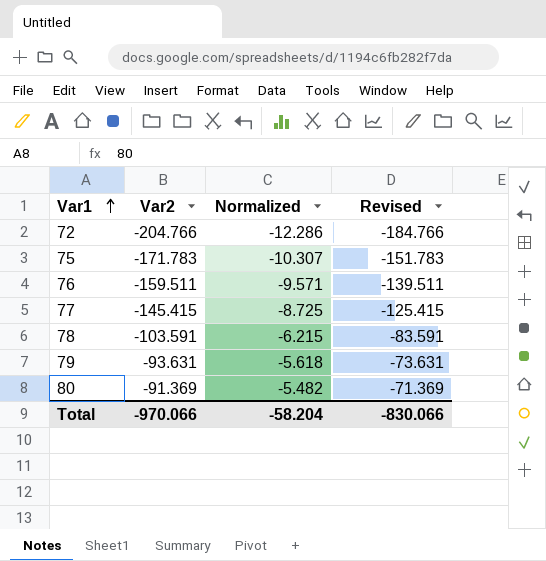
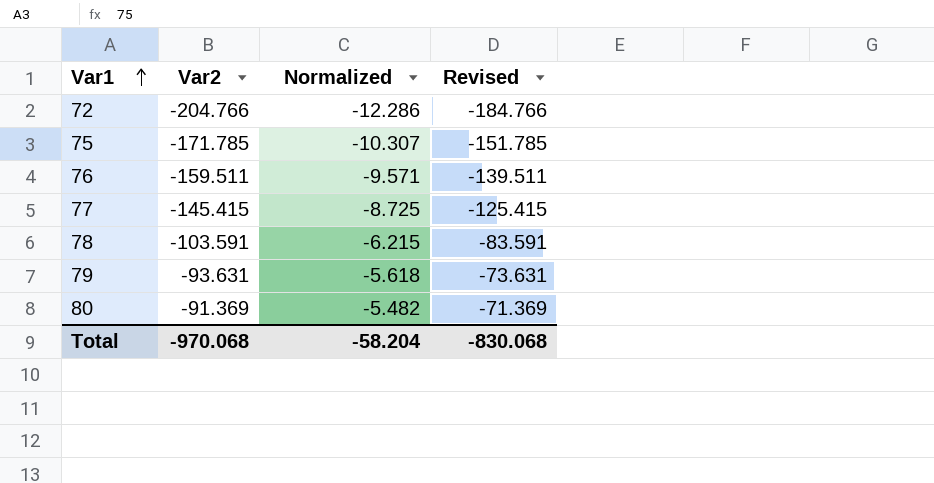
75 | Var2: -171.783 -> -171.785
75 | Revised: -151.783 -> -151.785
Total | Var2: -970.066 -> -970.068
Total | Revised: -830.066 -> -830.068

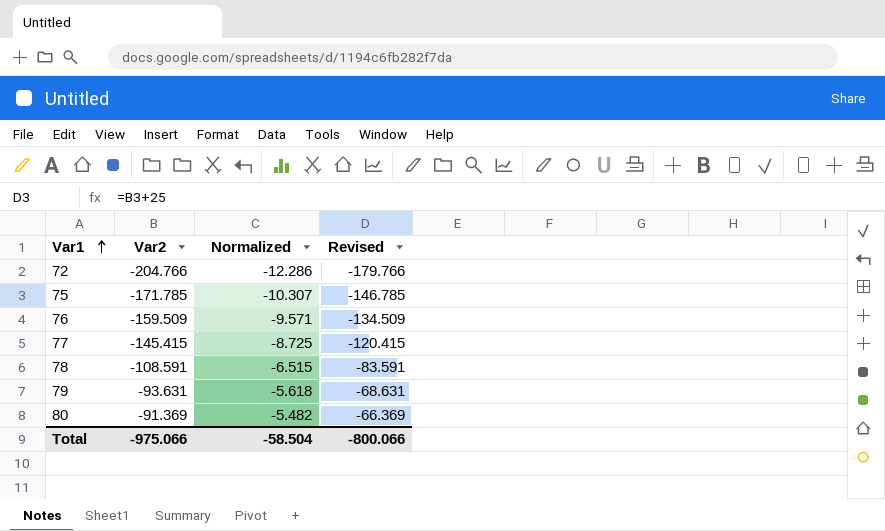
column Revised | formula: [Var2] + 20 -> [Var2] + 25
76 | Var2: -159.511 -> -159.509
78 | Var2: -103.591 -> -108.591
78 | Normalized: -6.215 -> -6.515
Total | Var2: -970.068 -> -975.066
Total | Normalized: -58.204 -> -58.504
Total | Revised: -830.068 -> -800.066

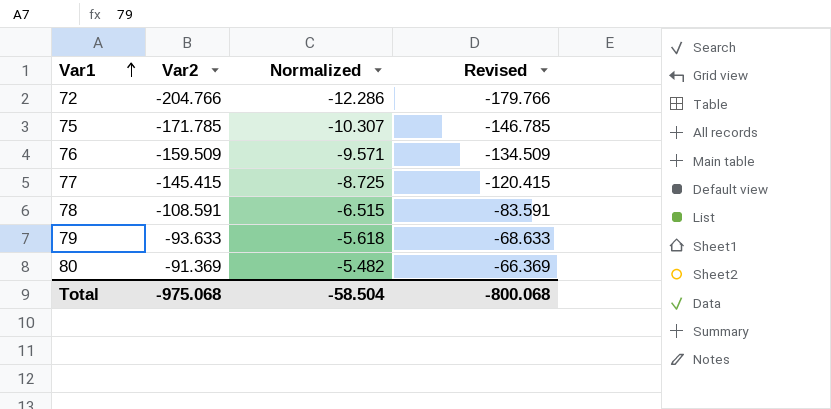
79 | Var2: -93.631 -> -93.633
79 | Revised: -68.631 -> -68.633
Total | Var2: -975.066 -> -975.068
Total | Revised: -800.066 -> -800.068

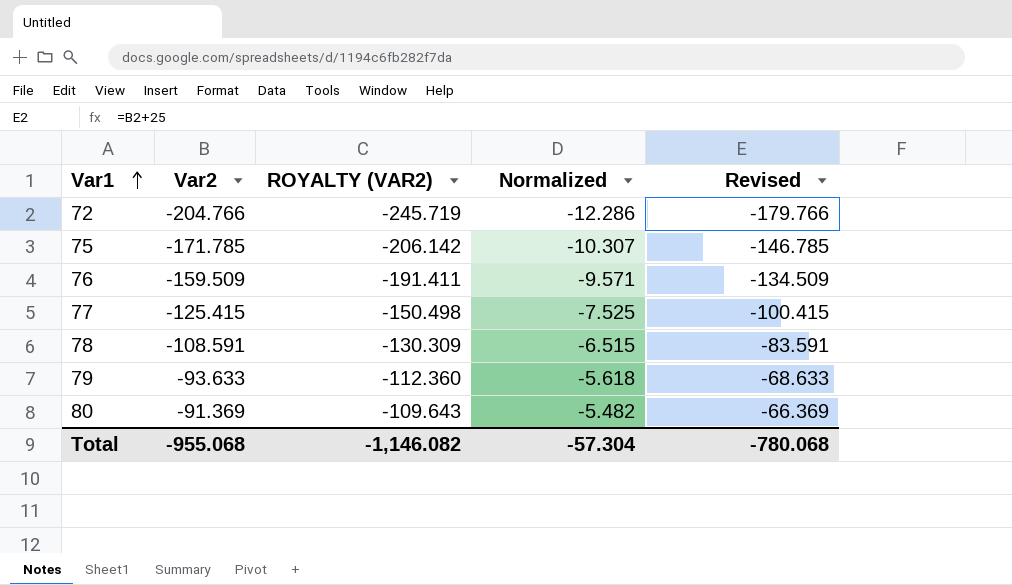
column ROYALTY (VAR2) | formula: none -> [Var2] * 1.2
77 | Var2: -145.415 -> -125.415
77 | Normalized: -8.725 -> -7.525
77 | Revised: -120.415 -> -100.415
Total | Var2: -975.068 -> -955.068
Total | Normalized: -58.504 -> -57.304
Total | Revised: -800.068 -> -780.068

